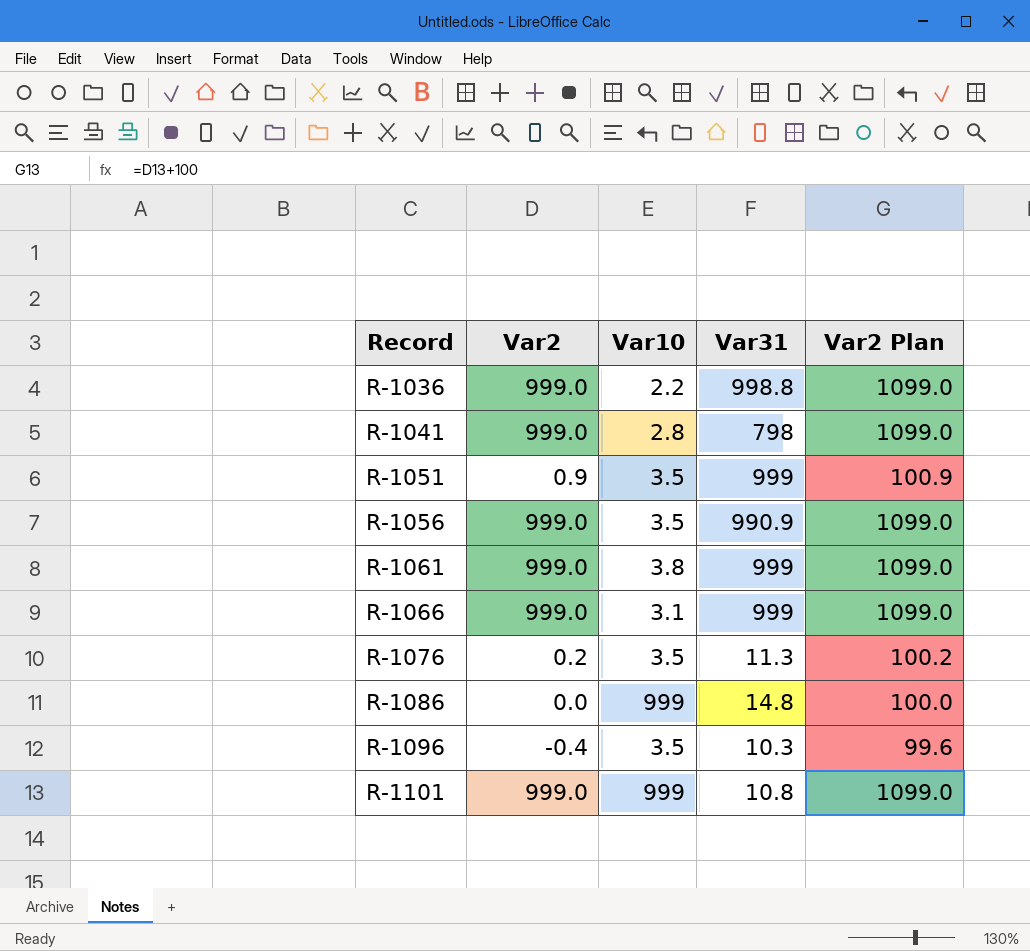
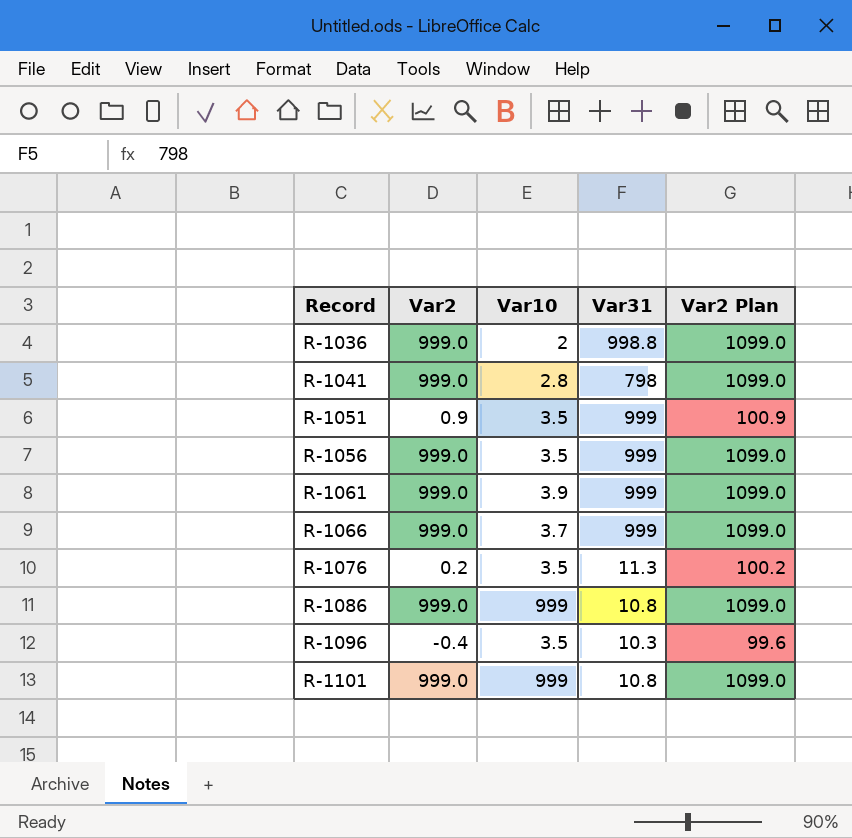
R-1036 | Var10: 2.2 -> 2
R-1056 | Var31: 990.9 -> 999
R-1061 | Var10: 3.8 -> 3.9
R-1066 | Var10: 3.1 -> 3.7
R-1086 | Var2: 0.0 -> 999.0
R-1086 | Var31: 14.8 -> 10.8
R-1086 | Var2 Plan: 100.0 -> 1099.0

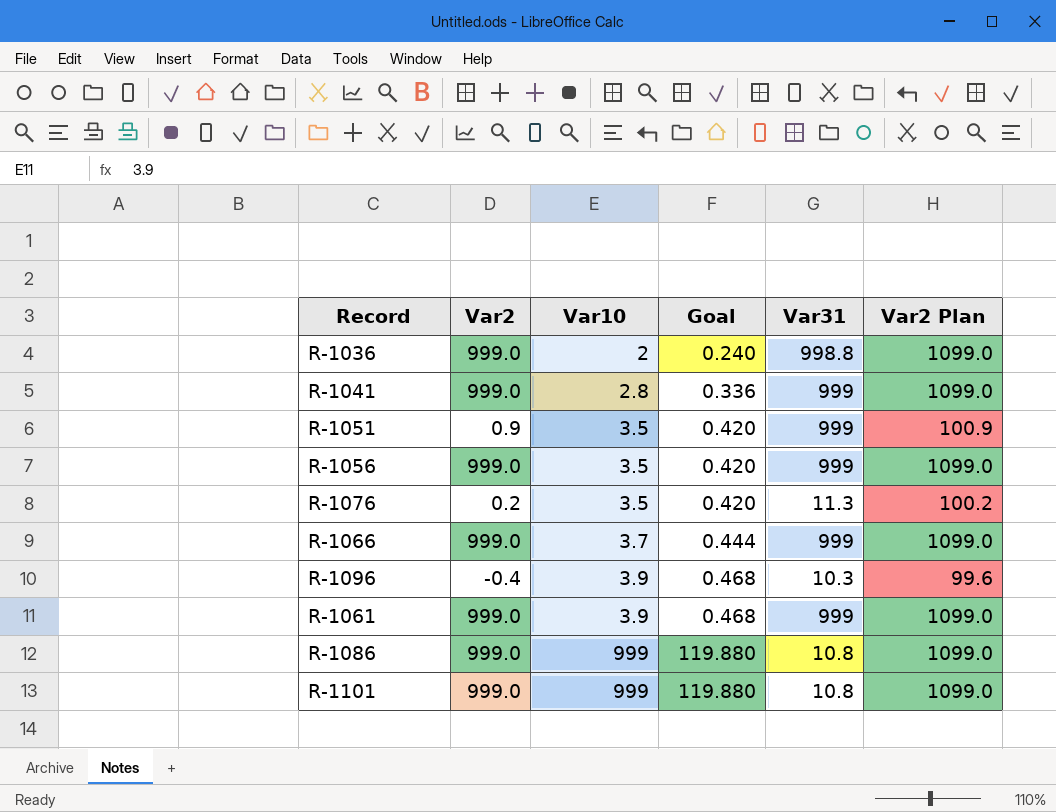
row order: Record ascending -> Var10 ascending
column Goal | formula: none -> [Var10] * 0.12
R-1041 | Var31: 798 -> 999
R-1096 | Var10: 3.5 -> 3.9

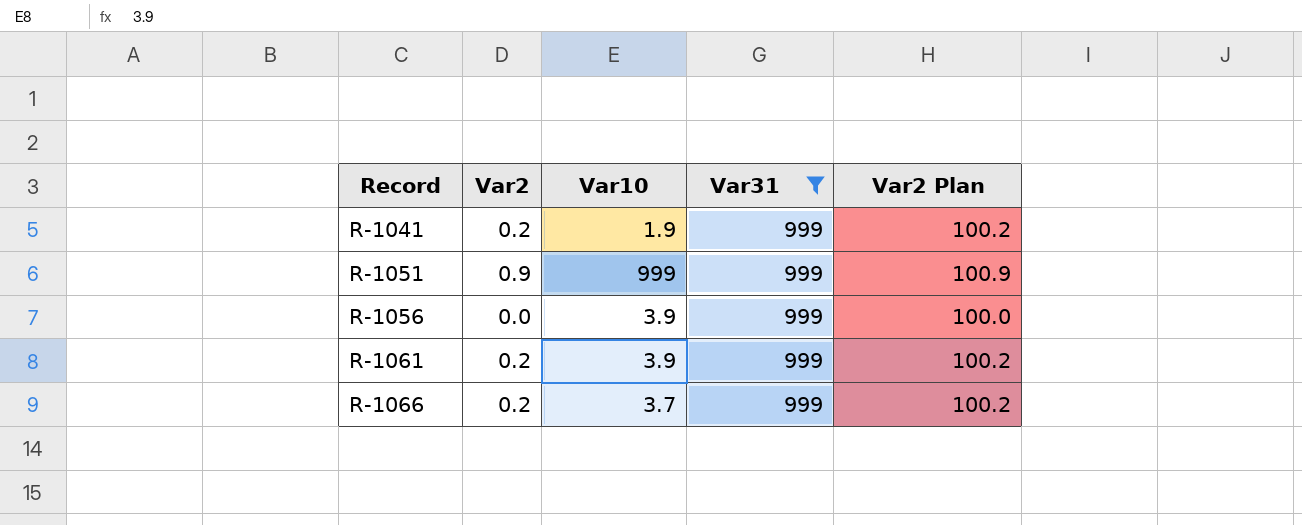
filter: none -> Var31 = 999
row order: Var10 ascending -> Record ascending
column Goal | formula: [Var10] * 0.12 -> none
R-1041 | Var2: 999.0 -> 0.2
R-1041 | Var10: 2.8 -> 1.9
R-1041 | Var2 Plan: 1099.0 -> 100.2
R-1051 | Var10: 3.5 -> 999
R-1056 | Var2: 999.0 -> 0.0
R-1056 | Var10: 3.5 -> 3.9
R-1056 | Var2 Plan: 1099.0 -> 100.0
R-1061 | Var2: 999.0 -> 0.2
R-1061 | Var2 Plan: 1099.0 -> 100.2
R-1066 | Var2: 999.0 -> 0.2
R-1066 | Var2 Plan: 1099.0 -> 100.2

